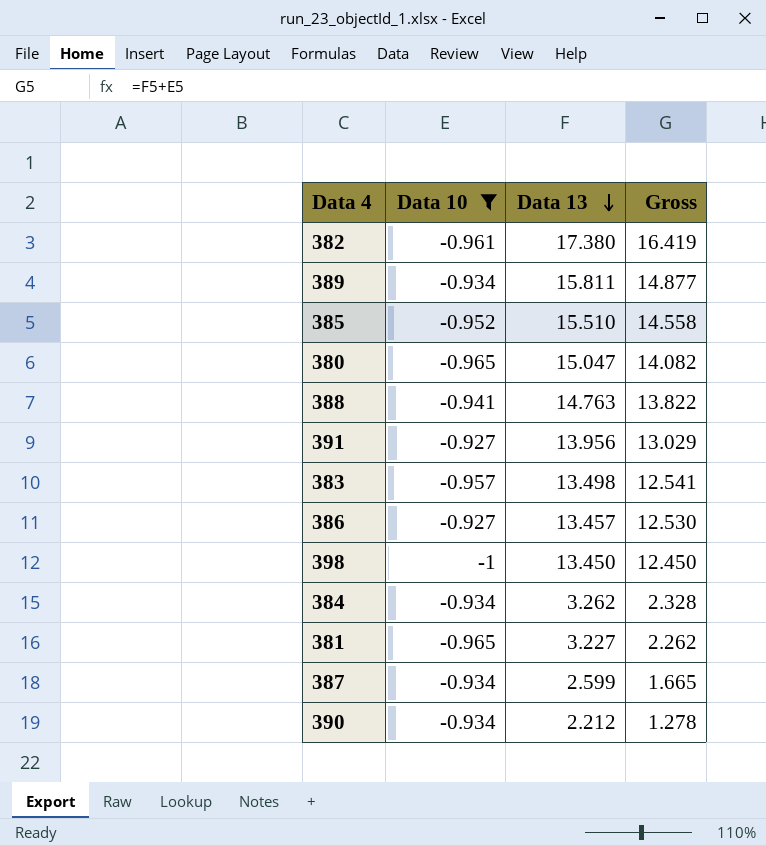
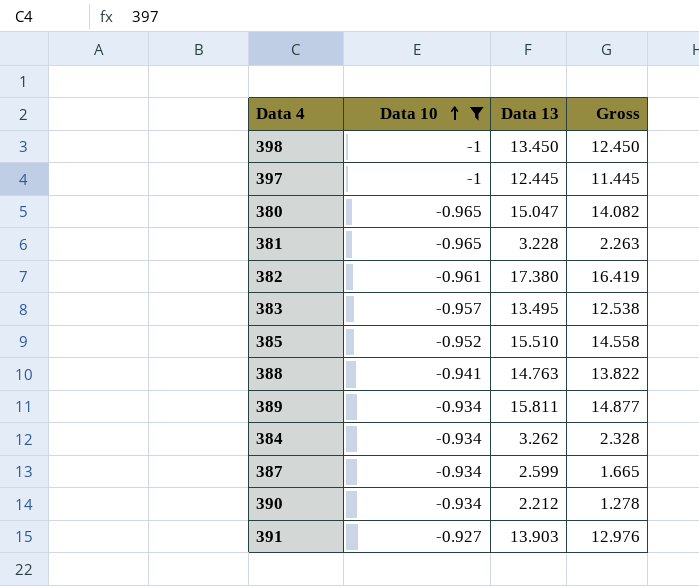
row order: Data 13 descending -> Data 10 ascending
row 386: -0.927 | 13.457 | 12.530 -> none
row 397: none -> -1 | 12.445 | 11.445
381 | Data 13: 3.227 -> 3.228
381 | Gross: 2.262 -> 2.263
383 | Data 13: 13.498 -> 13.495
383 | Gross: 12.541 -> 12.538
391 | Data 13: 13.956 -> 13.903
391 | Gross: 13.029 -> 12.976

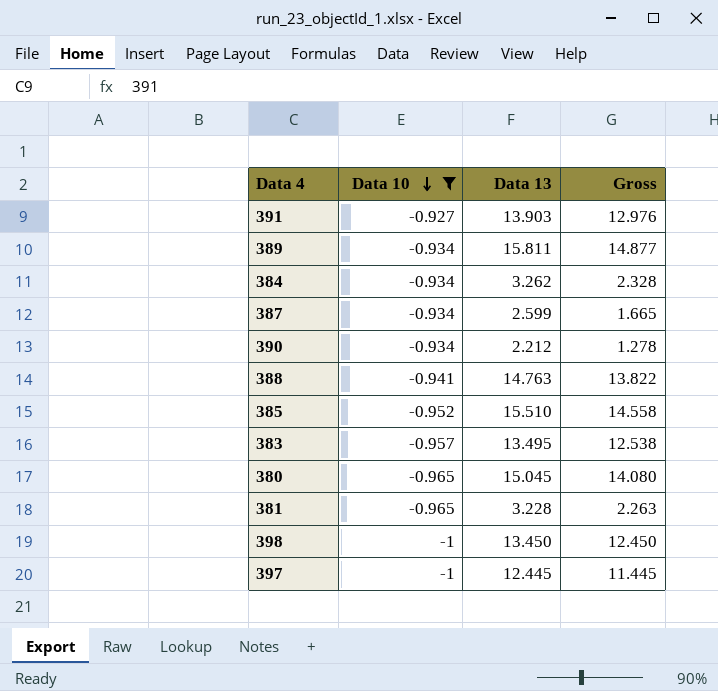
row order: Data 10 ascending -> Data 10 descending
row 382: -0.961 | 17.380 | 16.419 -> none
380 | Data 13: 15.047 -> 15.045
380 | Gross: 14.082 -> 14.080

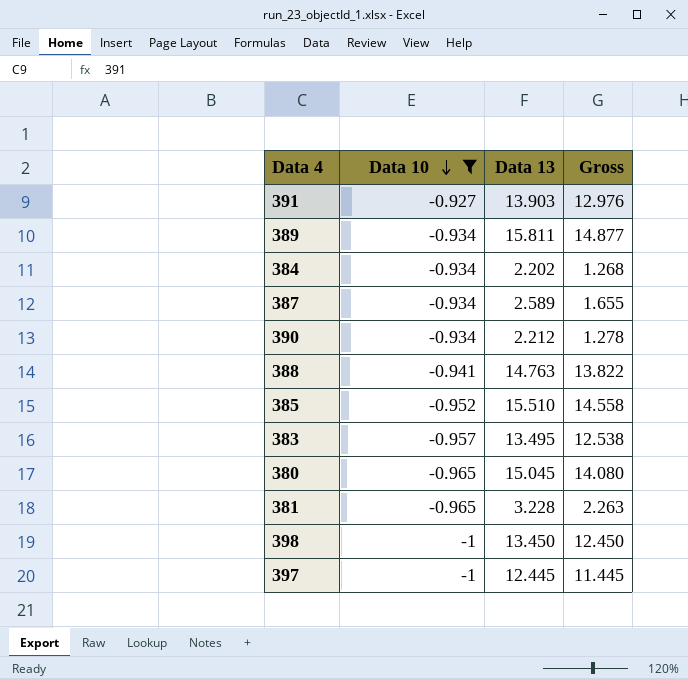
384 | Data 13: 3.262 -> 2.202
384 | Gross: 2.328 -> 1.268
387 | Data 13: 2.599 -> 2.589
387 | Gross: 1.665 -> 1.655

